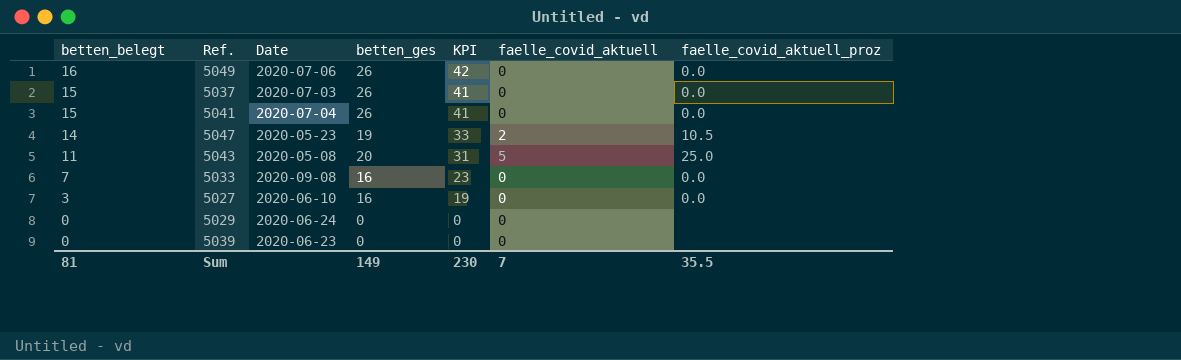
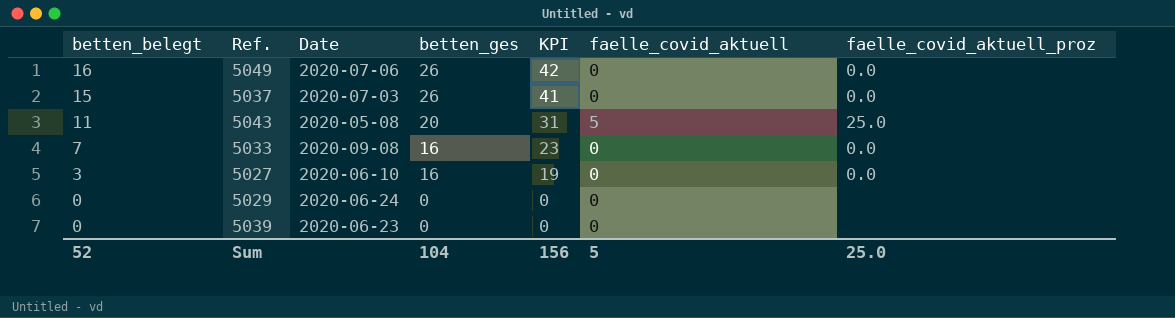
row 5041: 15 | 2020-07-04 | 26 | 41 | 0 | 0.0 -> none
row 5047: 14 | 2020-05-23 | 19 | 33 | 2 | 10.5 -> none
Sum | betten_belegt: 81 -> 52
Sum | betten_ges: 149 -> 104
Sum | KPI: 230 -> 156
Sum | faelle_covid_aktuell: 7 -> 5
Sum | faelle_covid_aktuell_proz: 35.5 -> 25.0

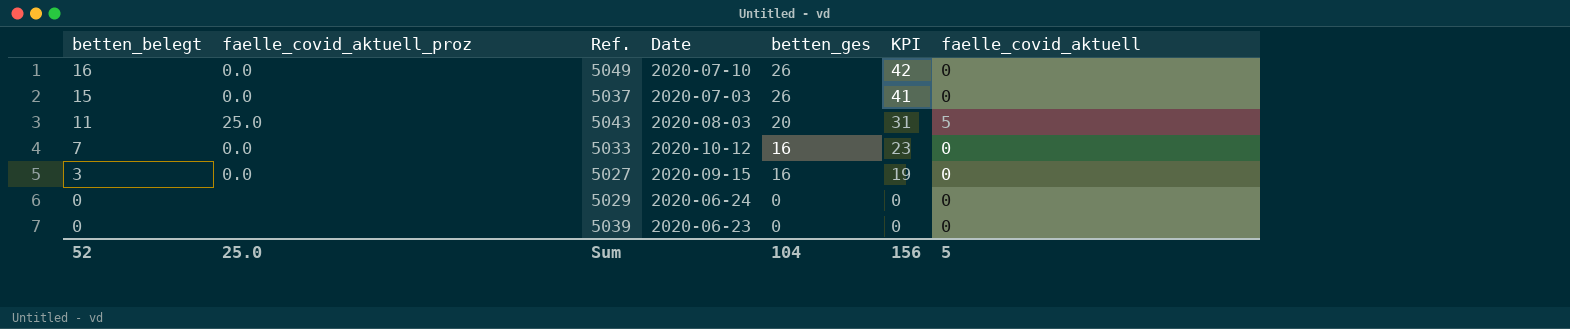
column faelle_covid_aktuell_proz | position: 7 -> 2
5049 | Date: 2020-07-06 -> 2020-07-10
5043 | Date: 2020-05-08 -> 2020-08-03
5033 | Date: 2020-09-08 -> 2020-10-12
5027 | Date: 2020-06-10 -> 2020-09-15

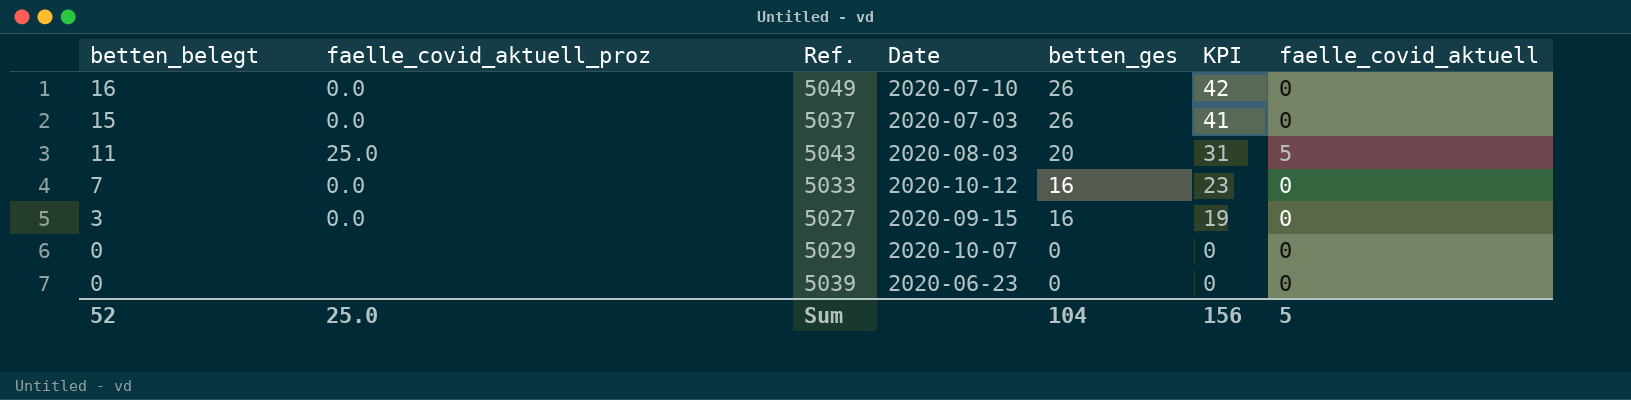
5029 | Date: 2020-06-24 -> 2020-10-07

